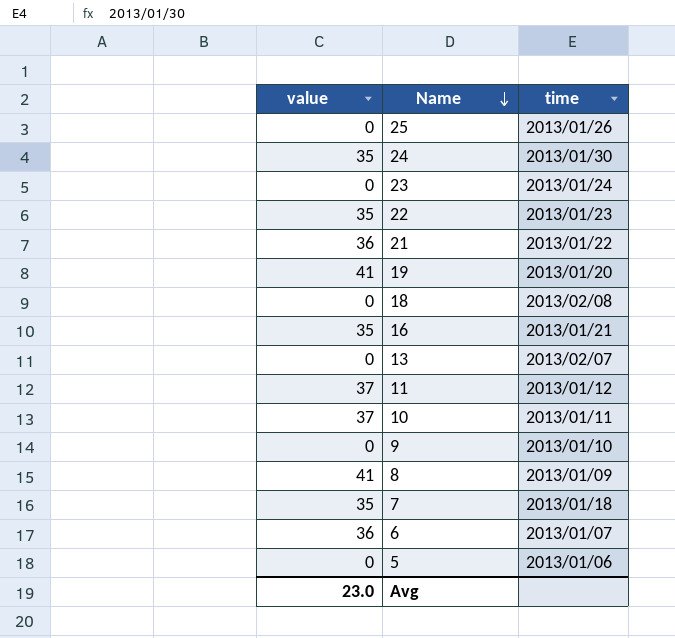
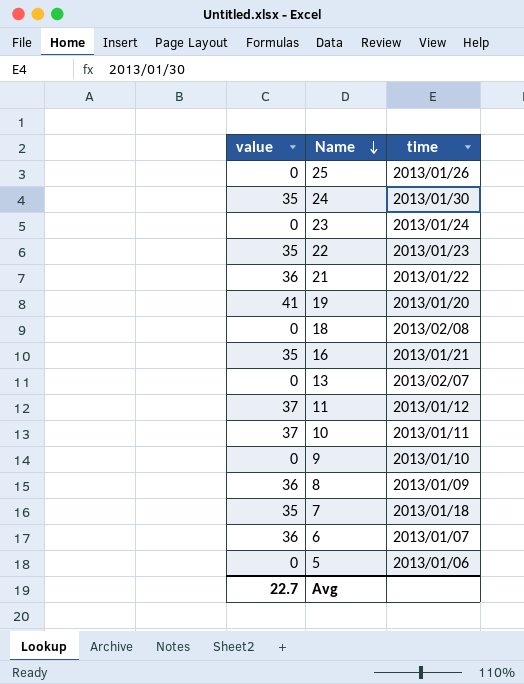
8 | value: 41 -> 36
Avg | value: 23.0 -> 22.7

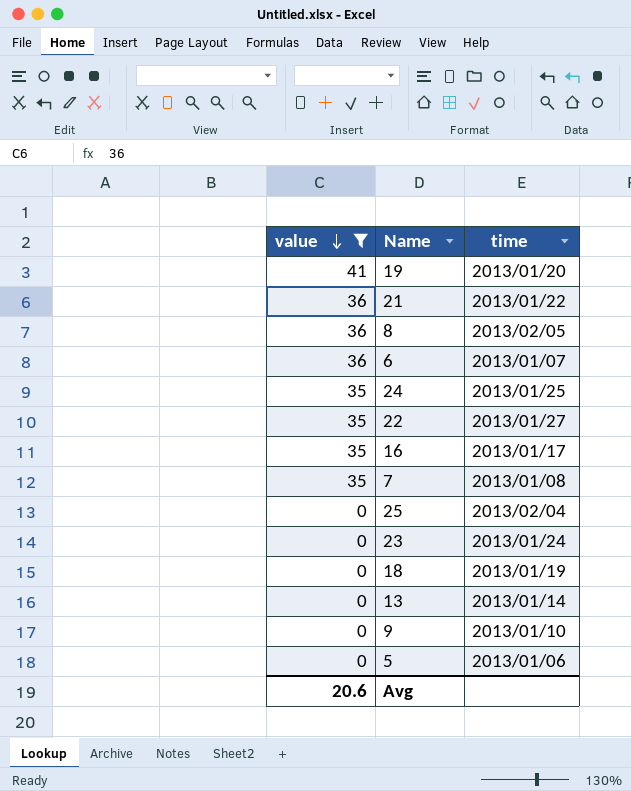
filter: none -> value != 37
row order: Name descending -> value descending
8 | time: 2013/01/09 -> 2013/02/05
24 | time: 2013/01/30 -> 2013/01/25
22 | time: 2013/01/23 -> 2013/01/27
16 | time: 2013/01/21 -> 2013/01/17
7 | time: 2013/01/18 -> 2013/01/08
25 | time: 2013/01/26 -> 2013/02/04
18 | time: 2013/02/08 -> 2013/01/19
13 | time: 2013/02/07 -> 2013/01/14
Avg | value: 22.7 -> 20.6

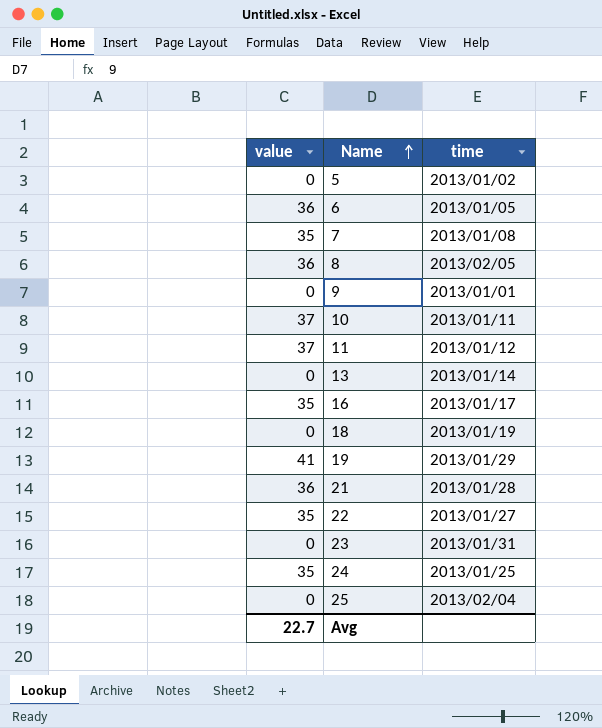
filter: value != 37 -> none
row order: value descending -> Name ascending
5 | time: 2013/01/06 -> 2013/01/02
6 | time: 2013/01/07 -> 2013/01/05
9 | time: 2013/01/10 -> 2013/01/01
19 | time: 2013/01/20 -> 2013/01/29
21 | time: 2013/01/22 -> 2013/01/28
23 | time: 2013/01/24 -> 2013/01/31
Avg | value: 20.6 -> 22.7

